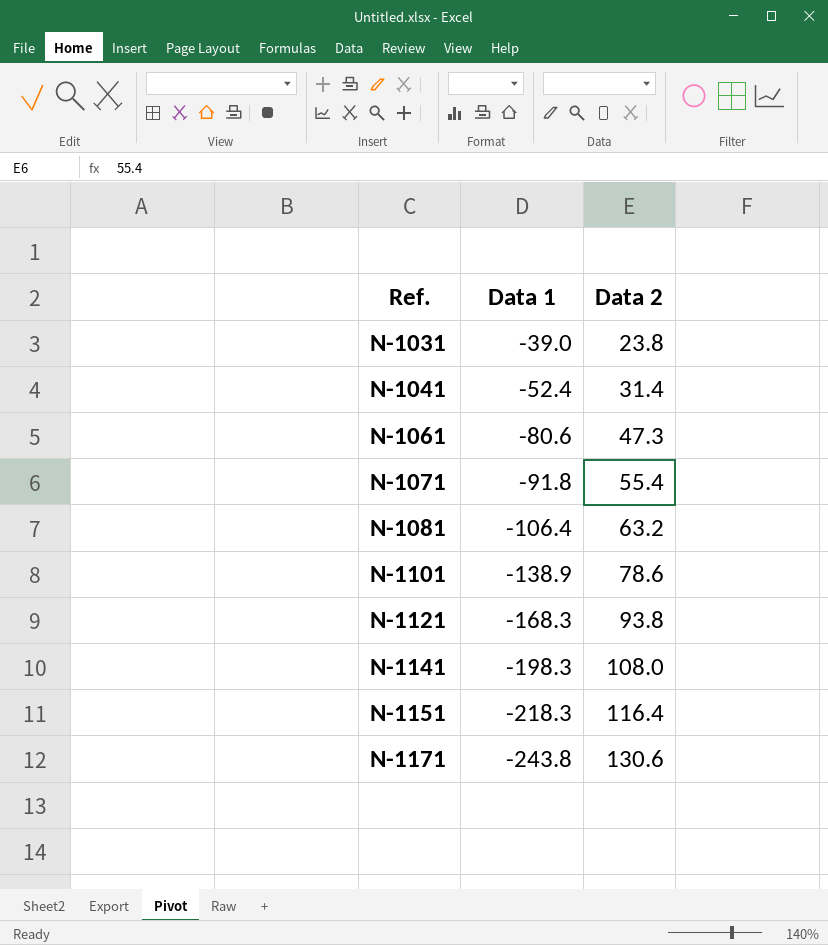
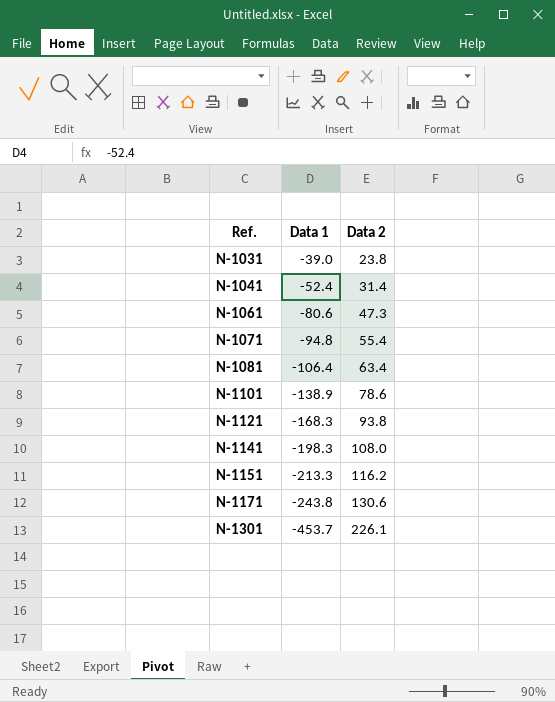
N-1071 | Data 1: -91.8 -> -94.8
N-1081 | Data 2: 63.2 -> 63.4
N-1151 | Data 1: -218.3 -> -213.3
N-1151 | Data 2: 116.4 -> 116.2
row N-1301: none -> -453.7 | 226.1

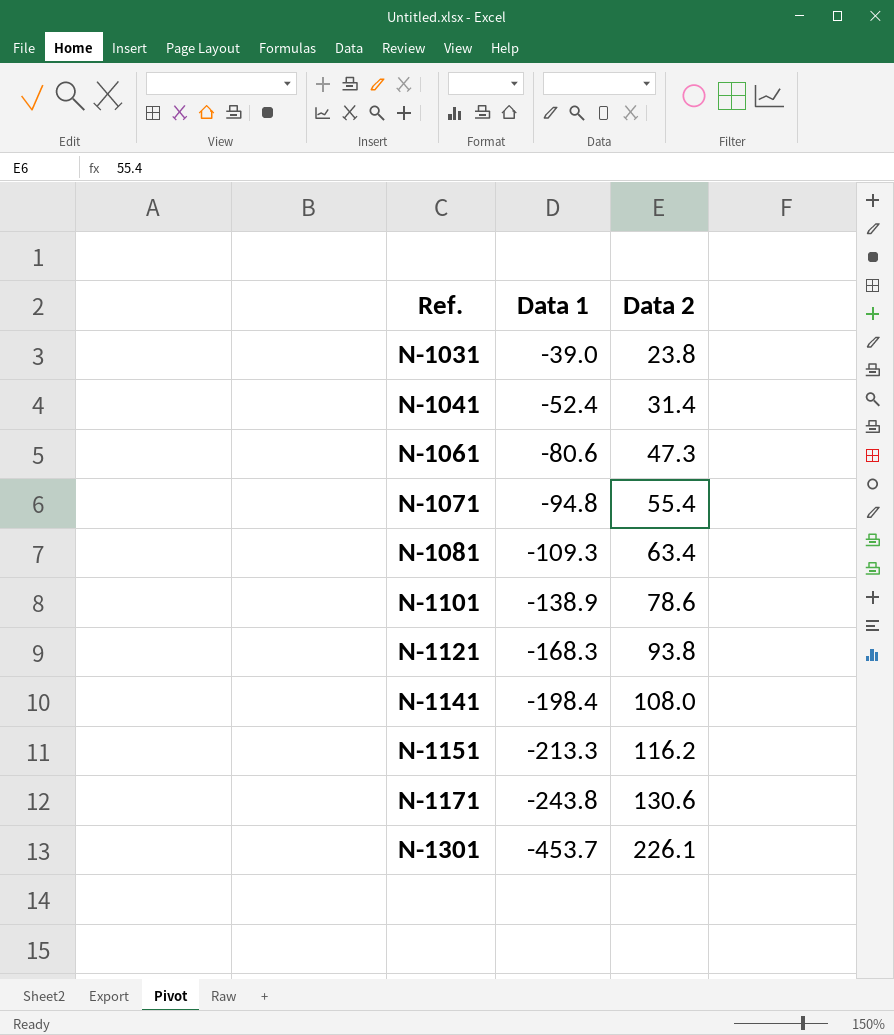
N-1081 | Data 1: -106.4 -> -109.3
N-1141 | Data 1: -198.3 -> -198.4

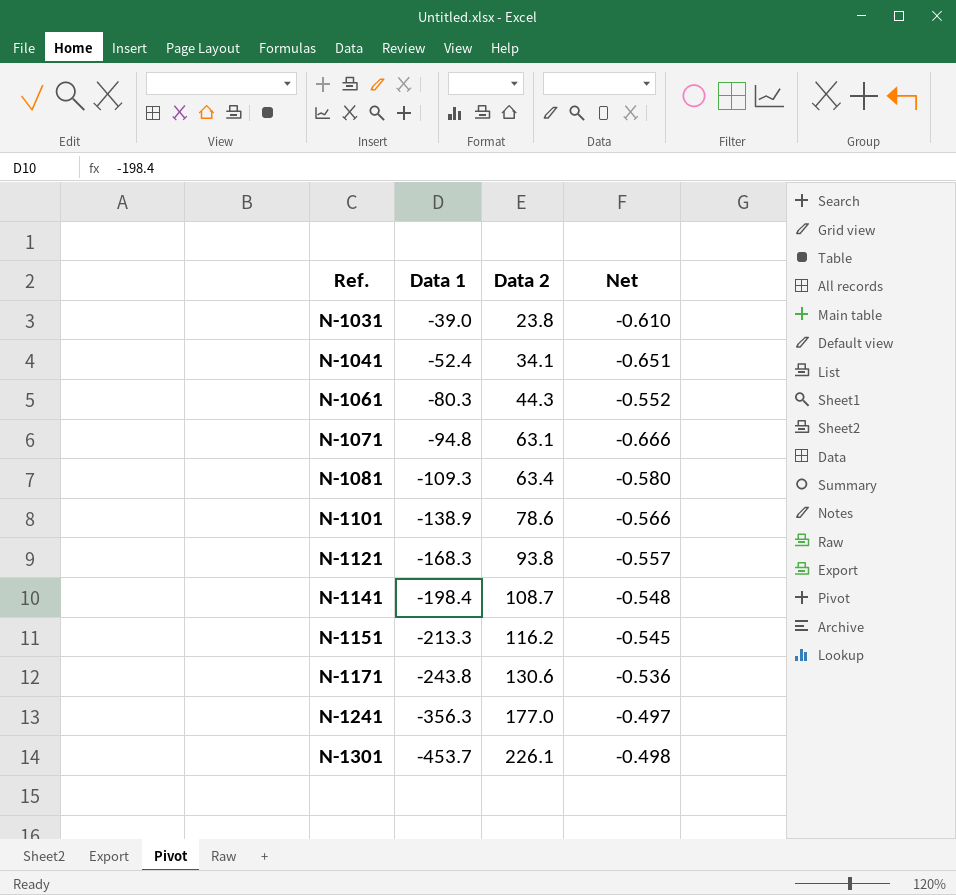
column Net | formula: none -> [Data 2] / [Data 1]
N-1041 | Data 2: 31.4 -> 34.1
N-1061 | Data 1: -80.6 -> -80.3
N-1061 | Data 2: 47.3 -> 44.3
N-1071 | Data 2: 55.4 -> 63.1
N-1141 | Data 2: 108.0 -> 108.7
row N-1241: none -> -356.3 | 177.0 | -0.497

